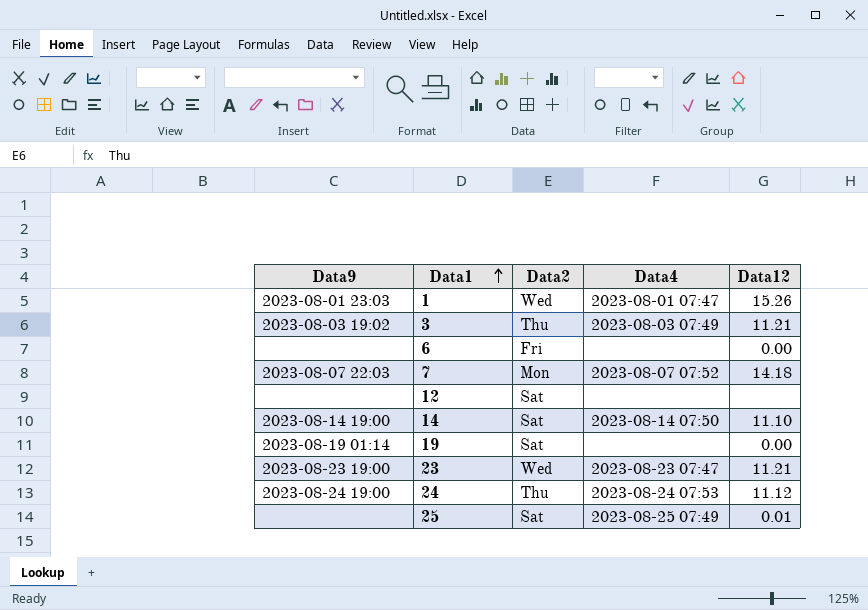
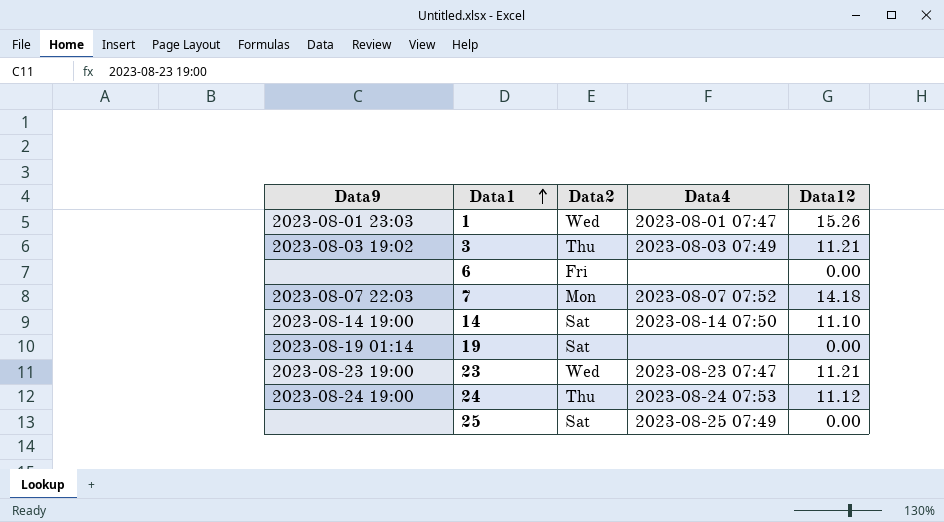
row 12: none | Sat | none | none -> none
25 | Data12: 0.01 -> 0.00

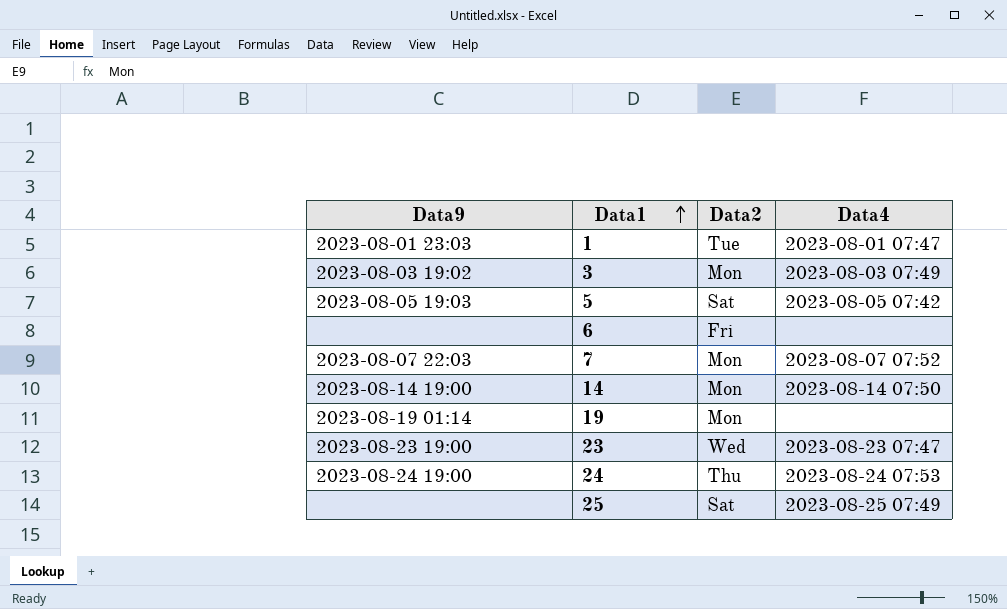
column Data12 | position: 5 -> none
1 | Data2: Wed -> Tue
3 | Data2: Thu -> Mon
row 5: none -> 2023-08-05 19:03 | Sat | 2023-08-05 07:42
14 | Data2: Sat -> Mon
19 | Data2: Sat -> Mon

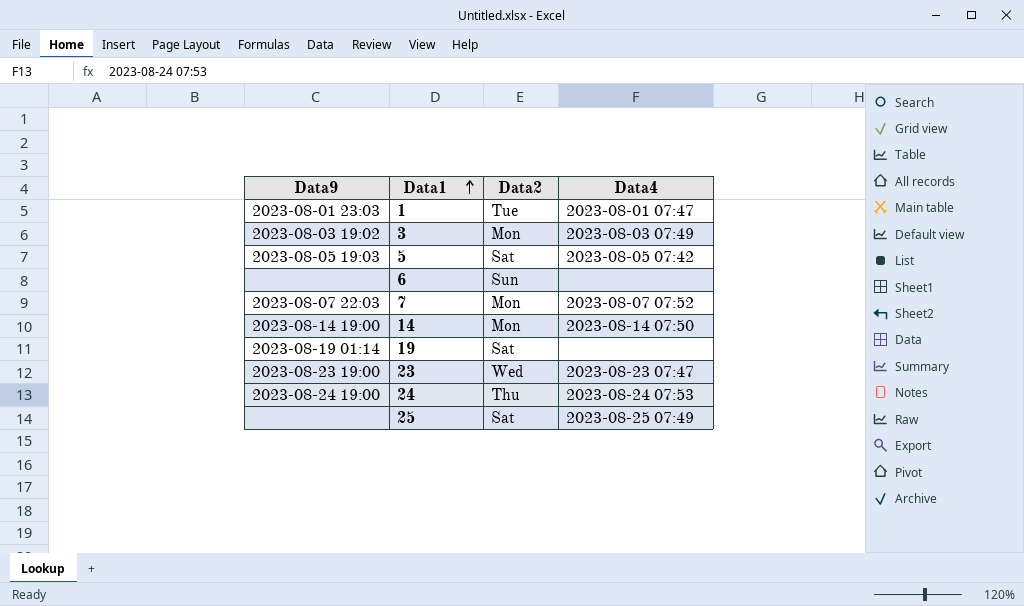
6 | Data2: Fri -> Sun
19 | Data2: Mon -> Sat

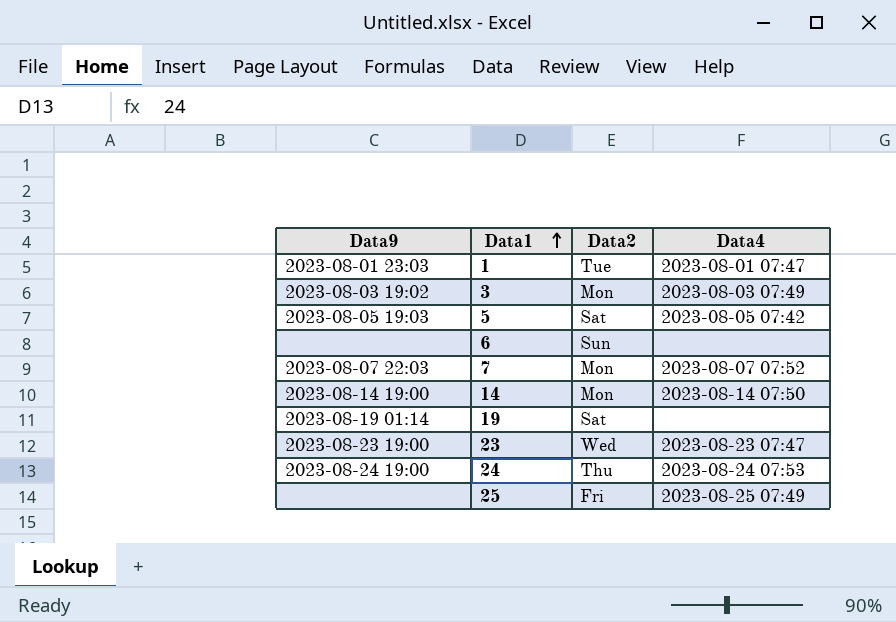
25 | Data2: Sat -> Fri

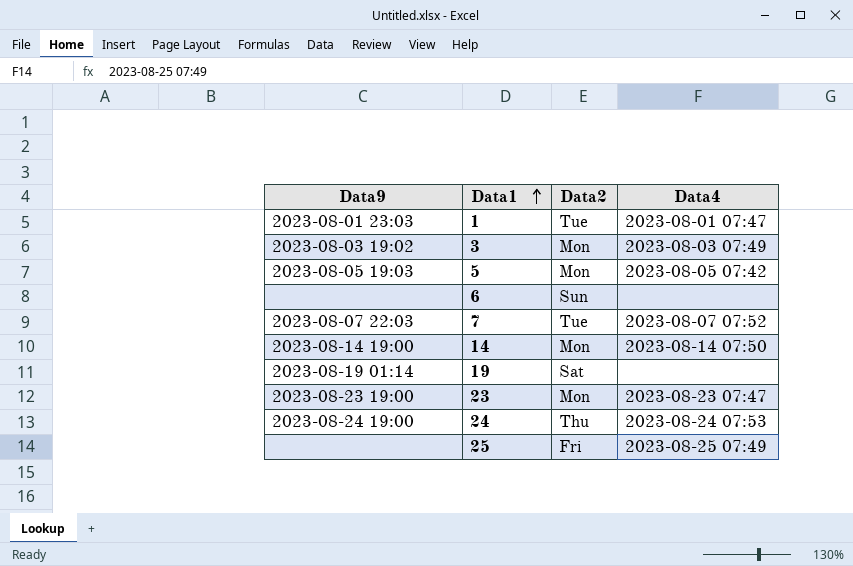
5 | Data2: Sat -> Mon
7 | Data2: Mon -> Tue
23 | Data2: Wed -> Mon

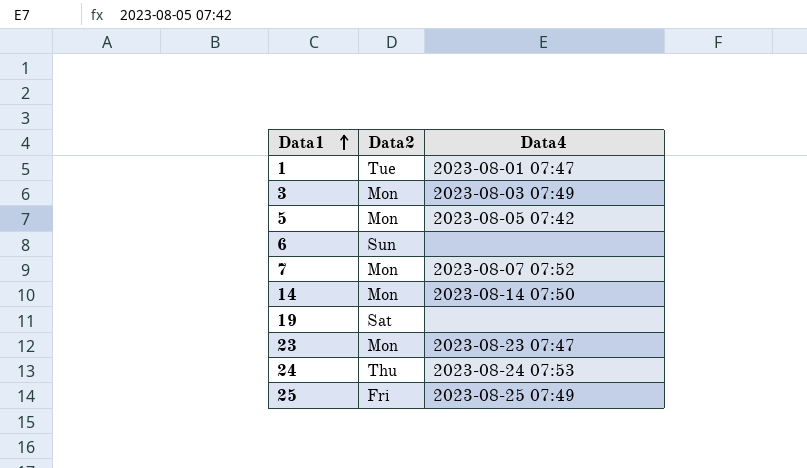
column Data9 | position: 1 -> none
7 | Data2: Tue -> Mon

